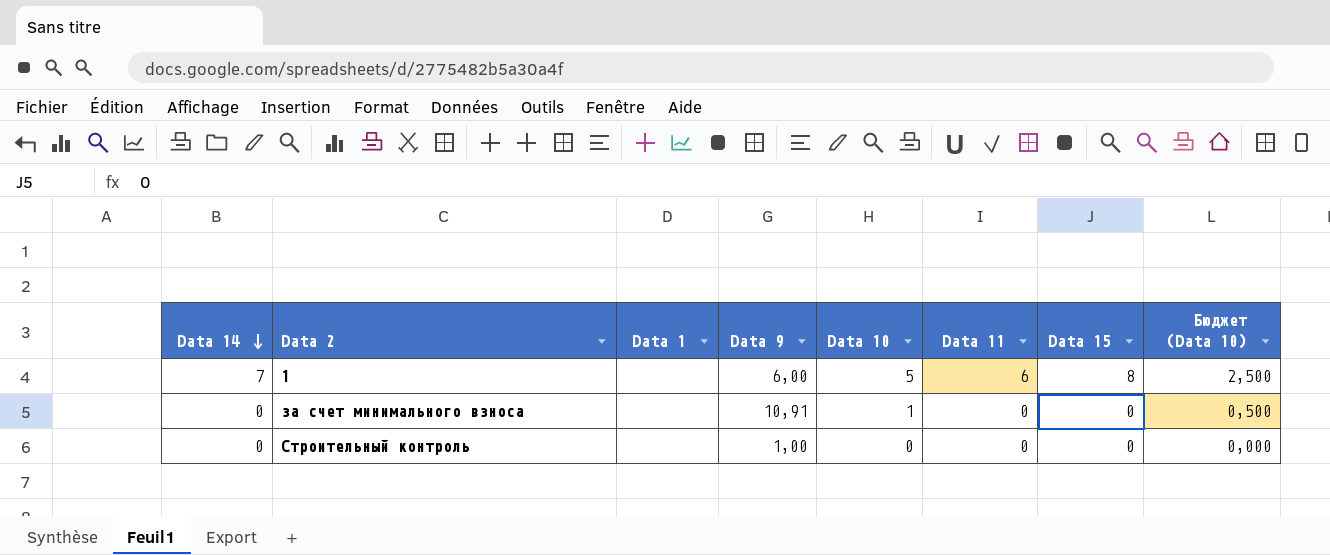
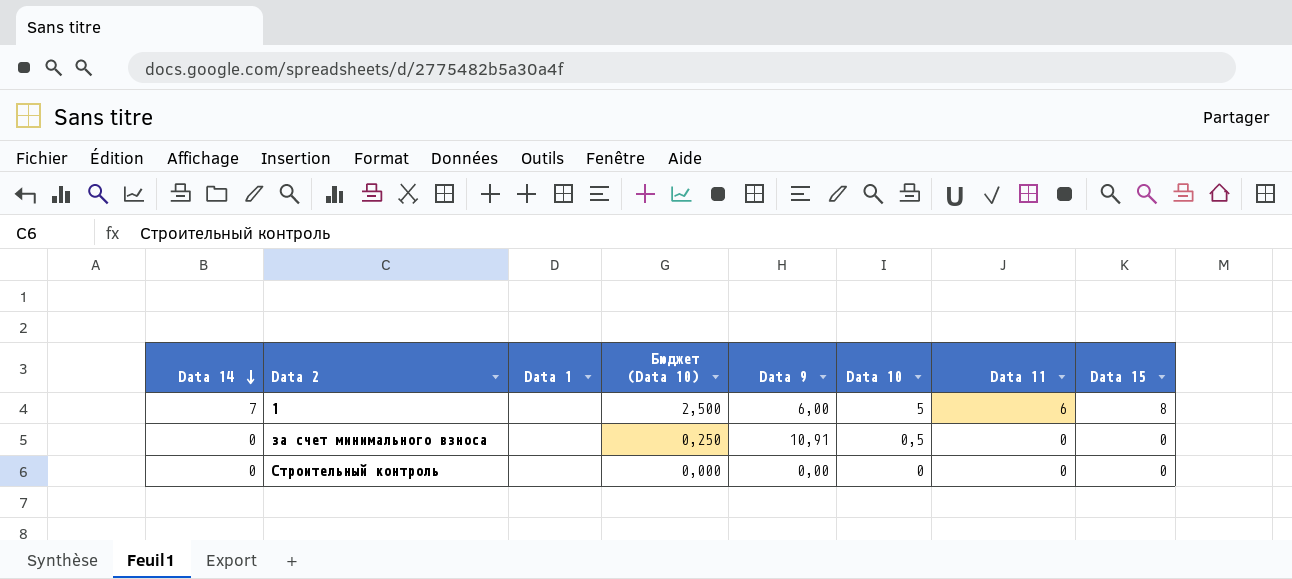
column Бюджет (Data 10) | position: 8 -> 4
за счет минимального взноса | Бюджет (Data 10): 0,500 -> 0,250
за счет минимального взноса | Data 10: 1 -> 0,5
Строительный контроль | Data 9: 1,00 -> 0,00

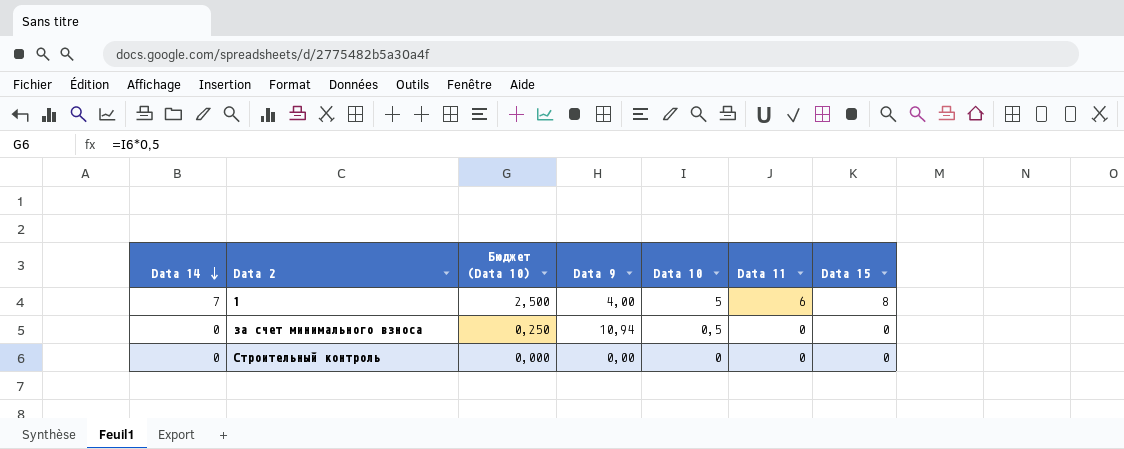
column Data 1 | position: 3 -> none
1 | Data 9: 6,00 -> 4,00
за счет минимального взноса | Data 9: 10,91 -> 10,94

